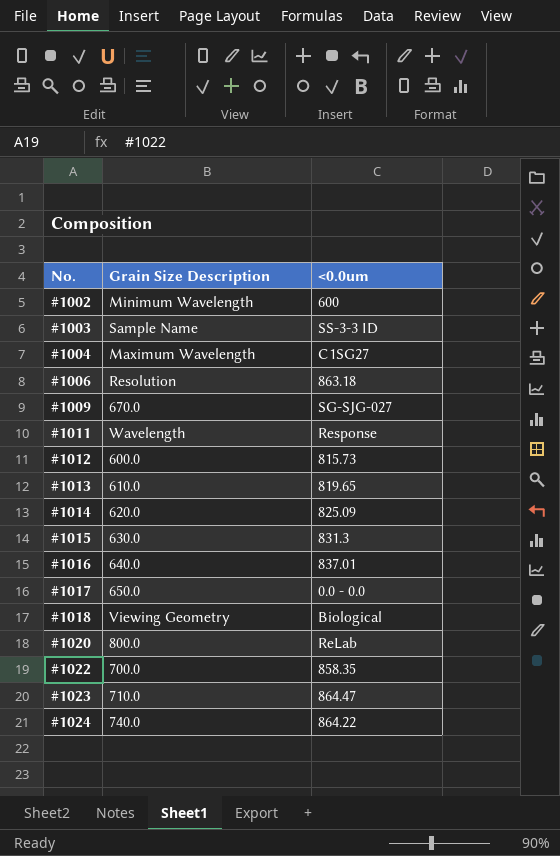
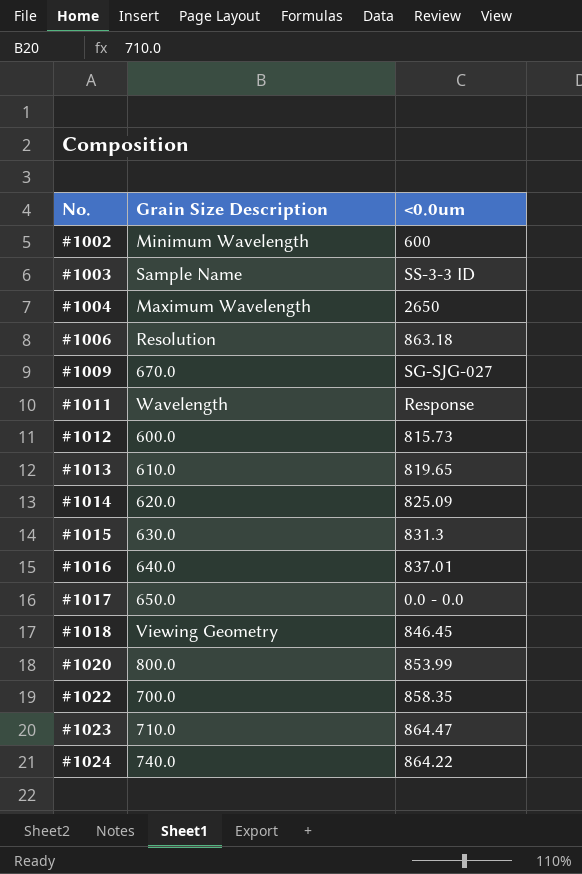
#1004 | <0.0um: C1SG27 -> 2650
#1018 | <0.0um: Biological -> 846.45
#1020 | <0.0um: ReLab -> 853.99

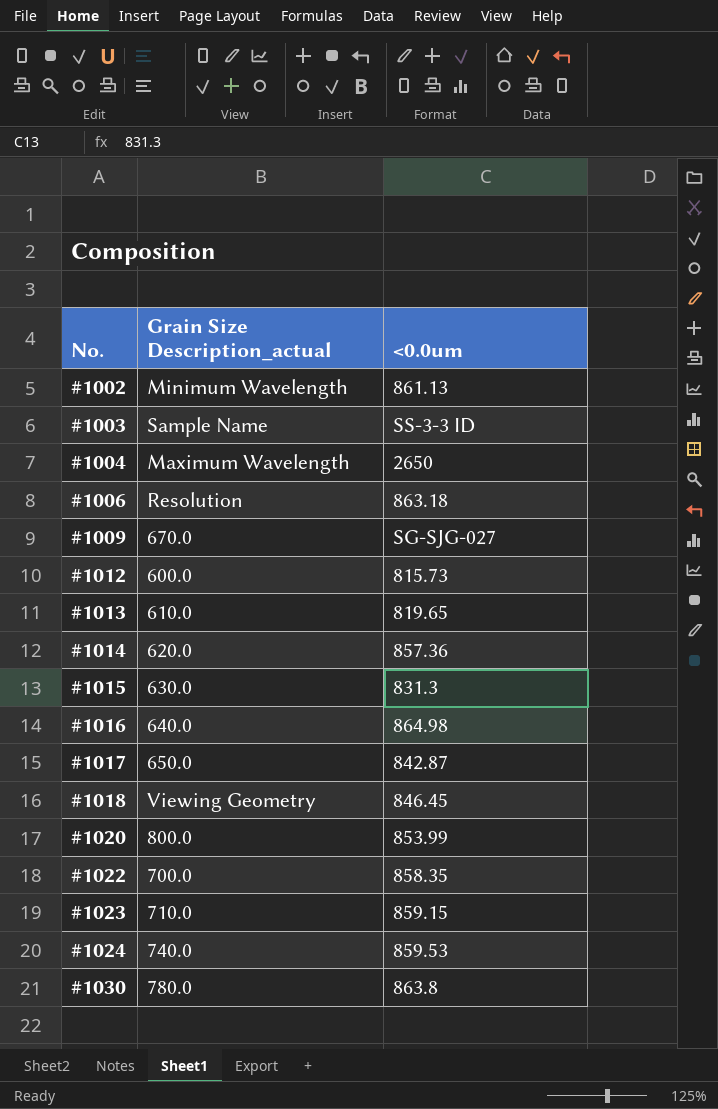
column name: Grain Size Description -> Grain Size Description_actual
row #1011: Wavelength | Response -> none
#1002 | <0.0um: 600 -> 861.13
#1014 | <0.0um: 825.09 -> 857.36
#1016 | <0.0um: 837.01 -> 864.98
#1017 | <0.0um: 0.0 - 0.0 -> 842.87
#1023 | <0.0um: 864.47 -> 859.15
#1024 | <0.0um: 864.22 -> 859.53
row #1030: none -> 780.0 | 863.8

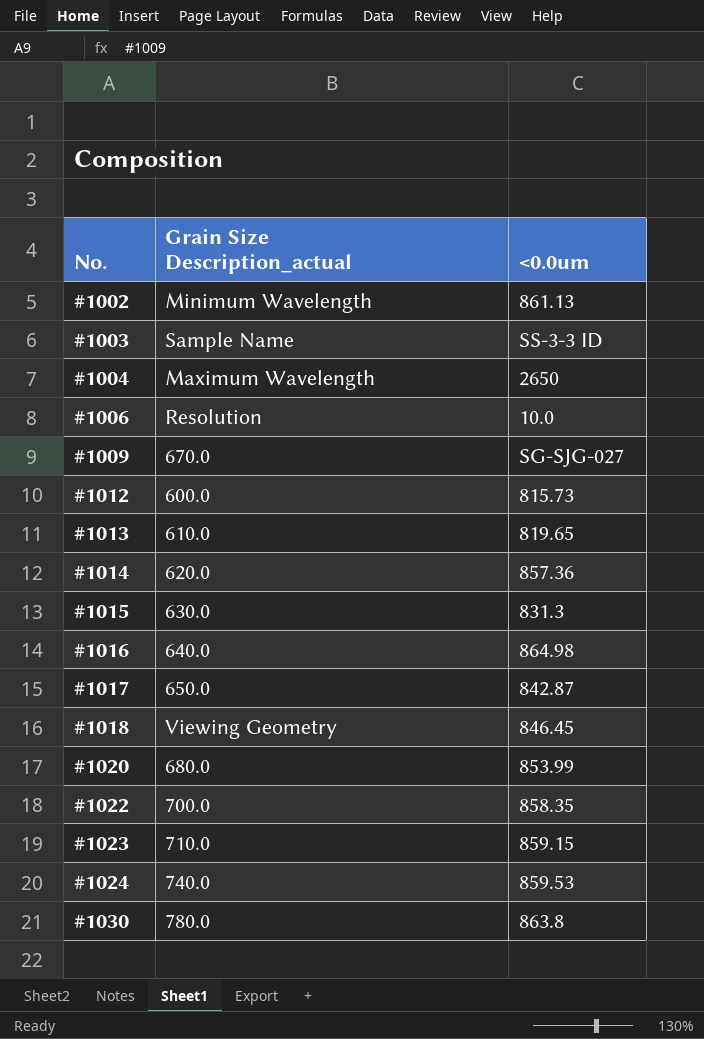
#1006 | <0.0um: 863.18 -> 10.0
#1020 | Grain Size Description_actual: 800.0 -> 680.0

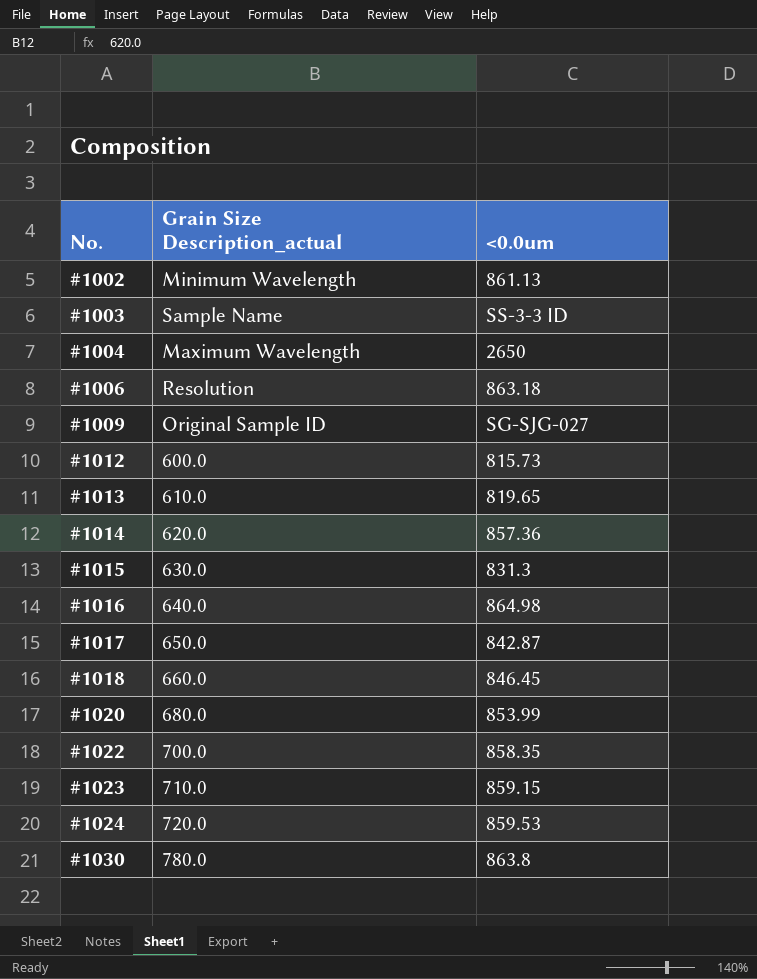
#1006 | <0.0um: 10.0 -> 863.18
#1009 | Grain Size Description_actual: 670.0 -> Original Sample ID
#1018 | Grain Size Description_actual: Viewing Geometry -> 660.0
#1024 | Grain Size Description_actual: 740.0 -> 720.0

